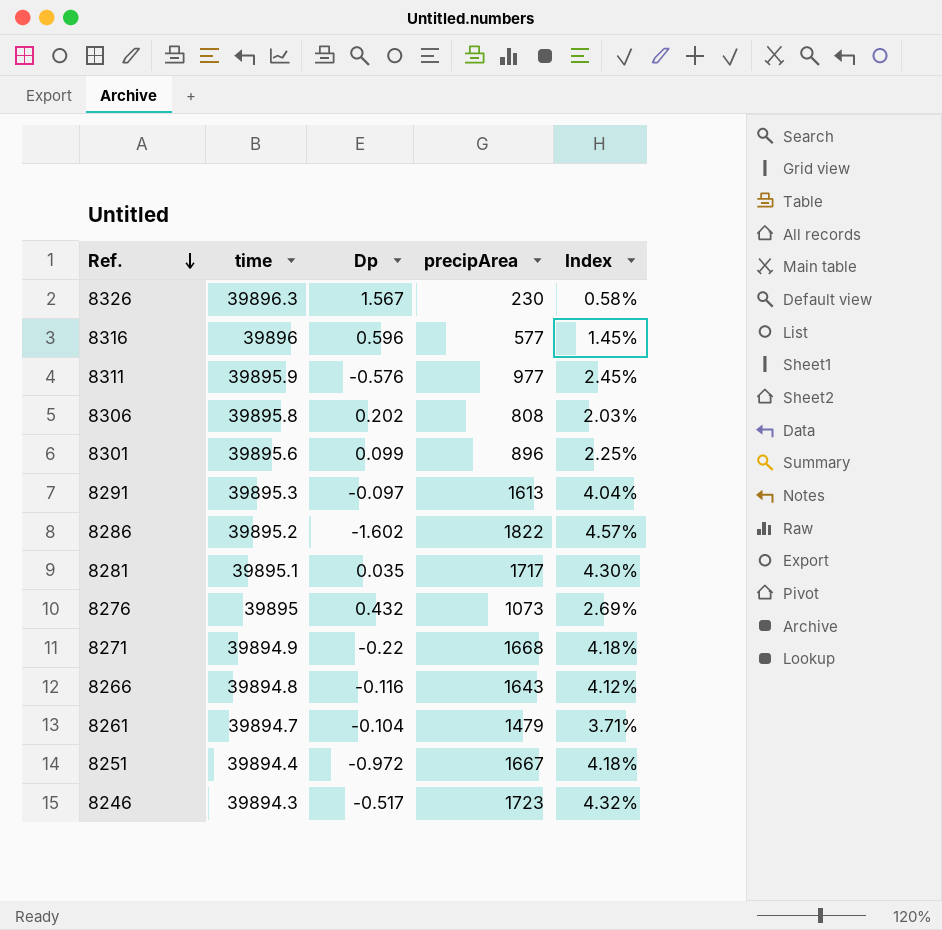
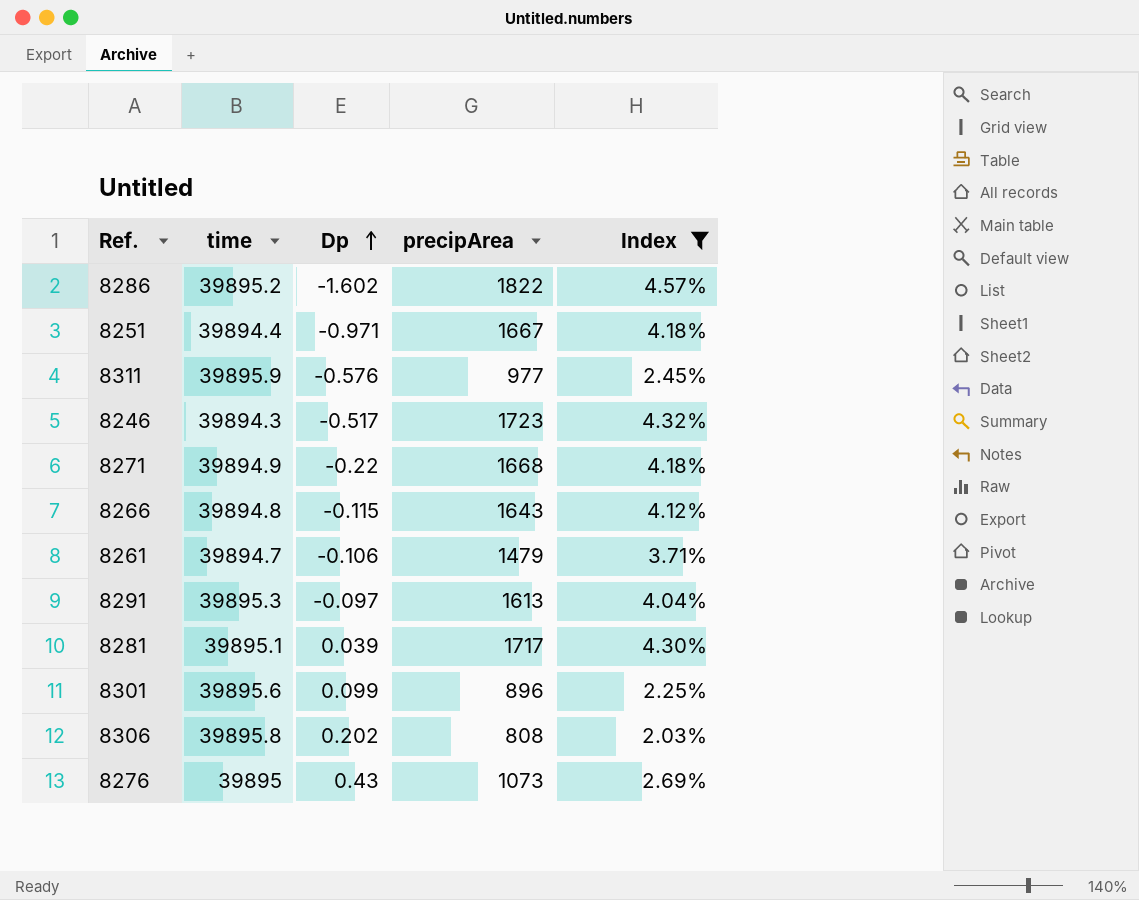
filter: none -> Index >= 2.03%
row order: Ref. descending -> Dp ascending
8251 | Dp: -0.972 -> -0.971
8266 | Dp: -0.116 -> -0.115
8261 | Dp: -0.104 -> -0.106
8281 | Dp: 0.035 -> 0.039
8276 | Dp: 0.432 -> 0.43

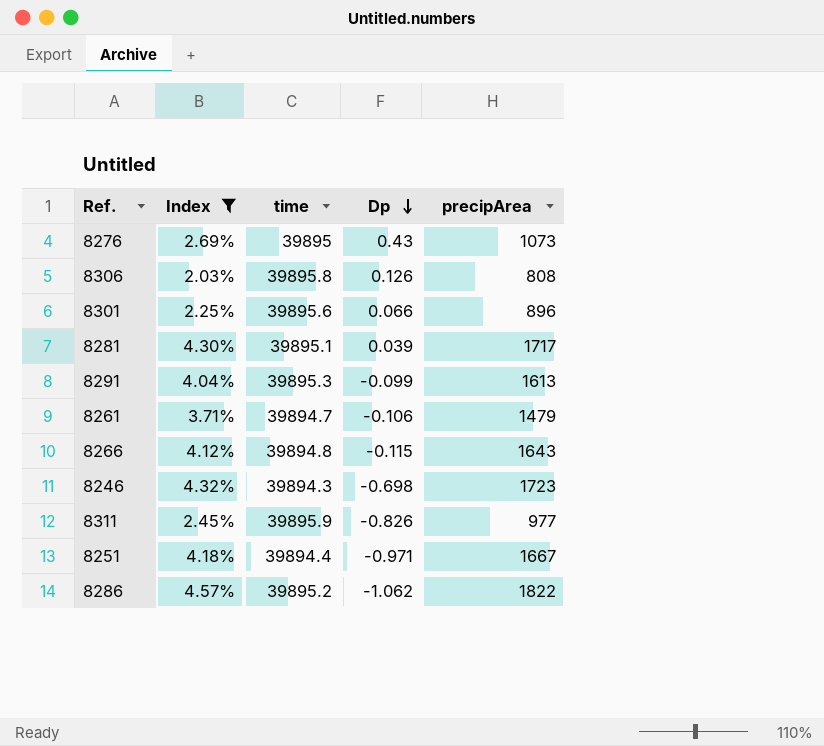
row order: Dp ascending -> Dp descending
column Index | position: 5 -> 2
row 8271: 39894.9 | -0.22 | 1668 | 4.18% -> none
8306 | Dp: 0.202 -> 0.126
8301 | Dp: 0.099 -> 0.066
8291 | Dp: -0.097 -> -0.099
8246 | Dp: -0.517 -> -0.698
8311 | Dp: -0.576 -> -0.826
8286 | Dp: -1.602 -> -1.062

